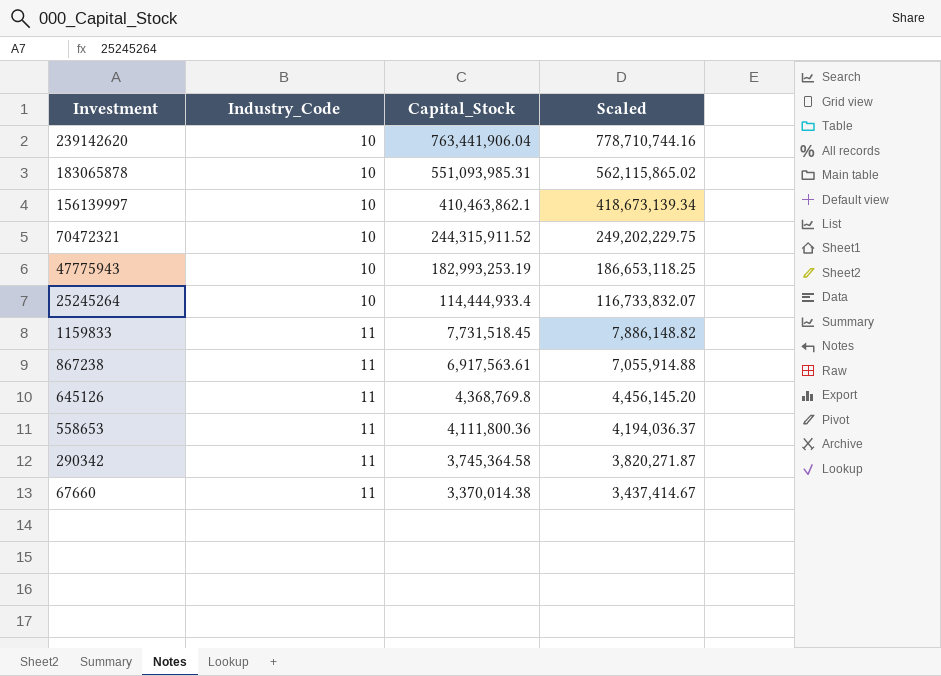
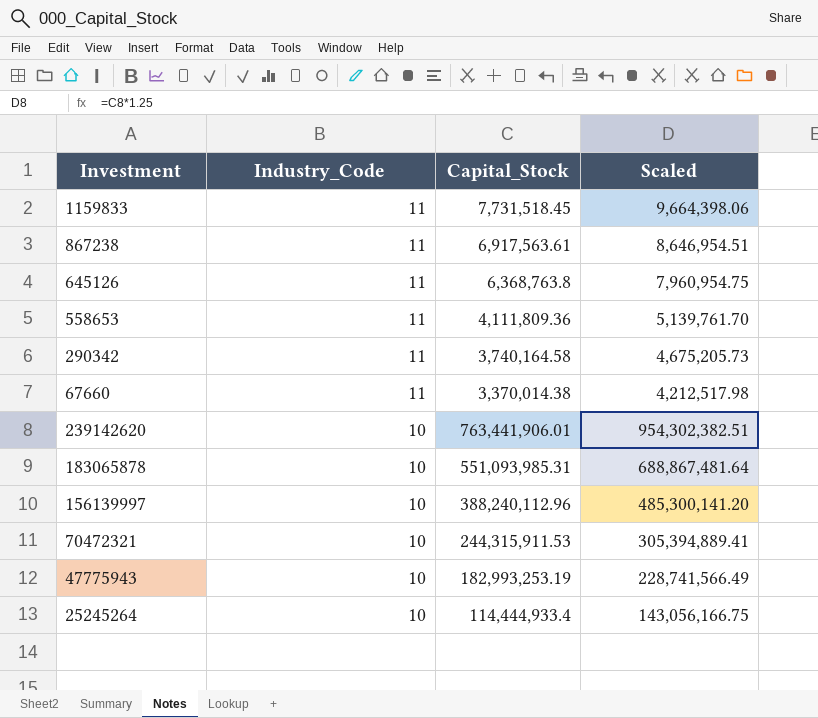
row order: Investment descending -> Industry_Code descending
column Scaled | formula: [Capital_Stock] * 1.02 -> [Capital_Stock] * 1.25
645126 | Capital_Stock: 4,368,769.8 -> 6,368,763.8
558653 | Capital_Stock: 4,111,800.36 -> 4,111,809.36
290342 | Capital_Stock: 3,745,364.58 -> 3,740,164.58
239142620 | Capital_Stock: 763,441,906.04 -> 763,441,906.01
156139997 | Capital_Stock: 410,463,862.1 -> 388,240,112.96
70472321 | Capital_Stock: 244,315,911.52 -> 244,315,911.53

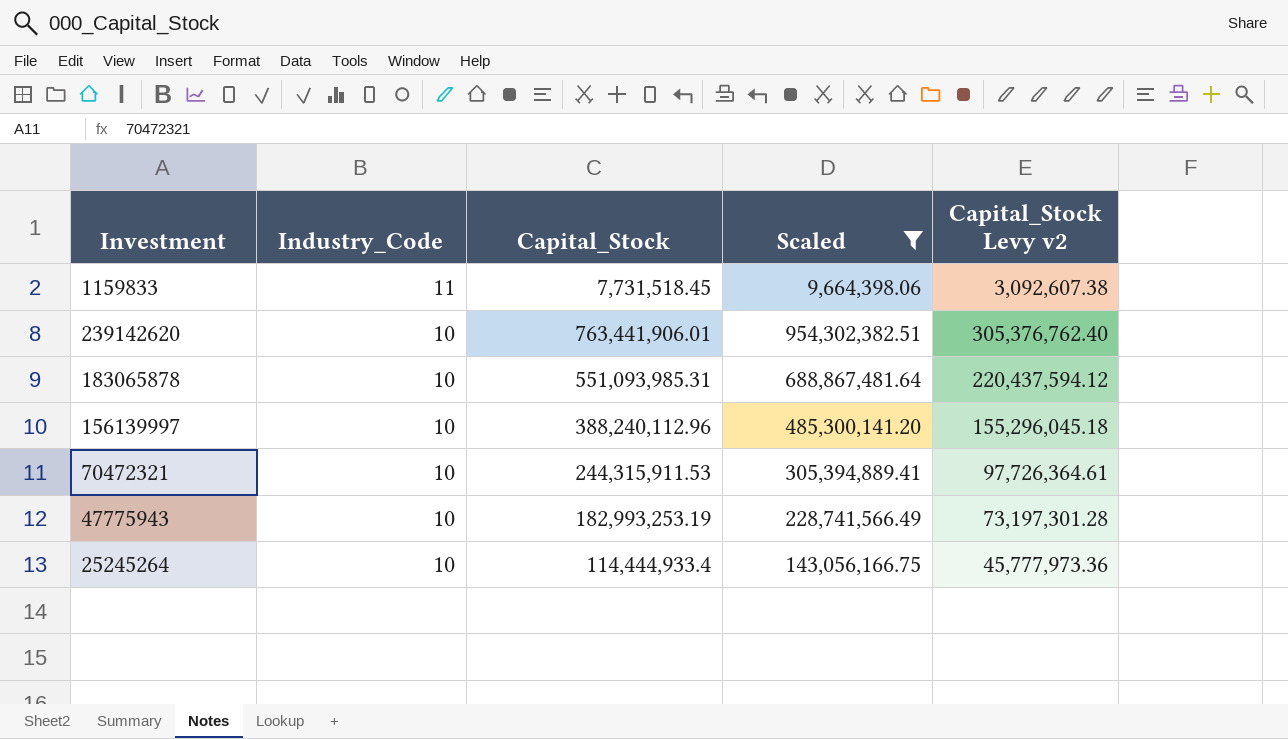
filter: none -> Scaled >= 9,664,398.06
column Capital_Stock Levy v2 | formula: none -> [Capital_Stock] * 0.4

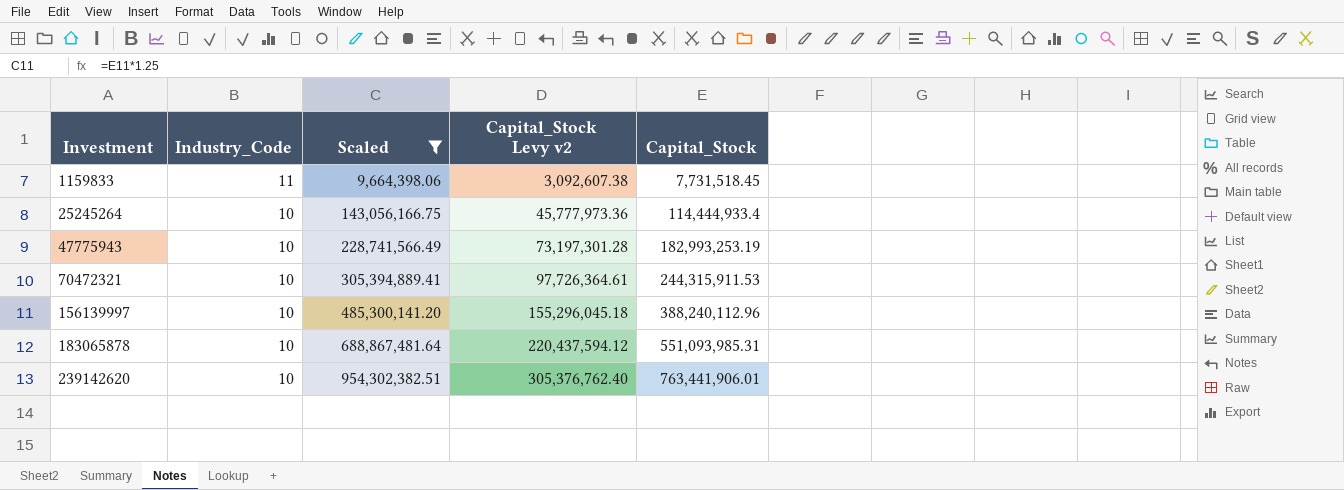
row order: Industry_Code descending -> Investment ascending
column Capital_Stock | position: 3 -> 5

